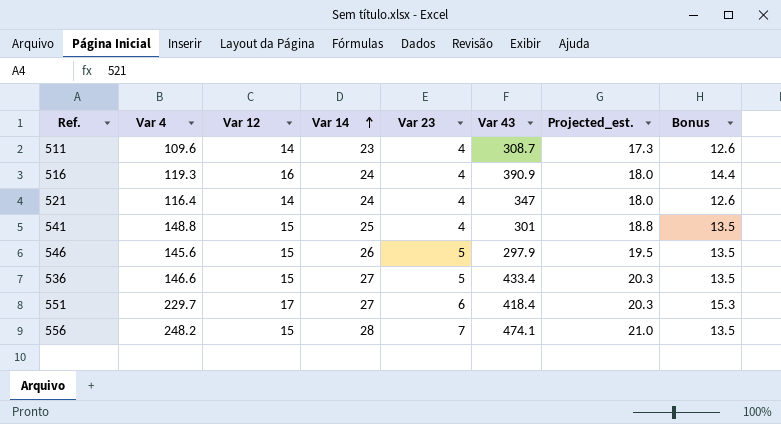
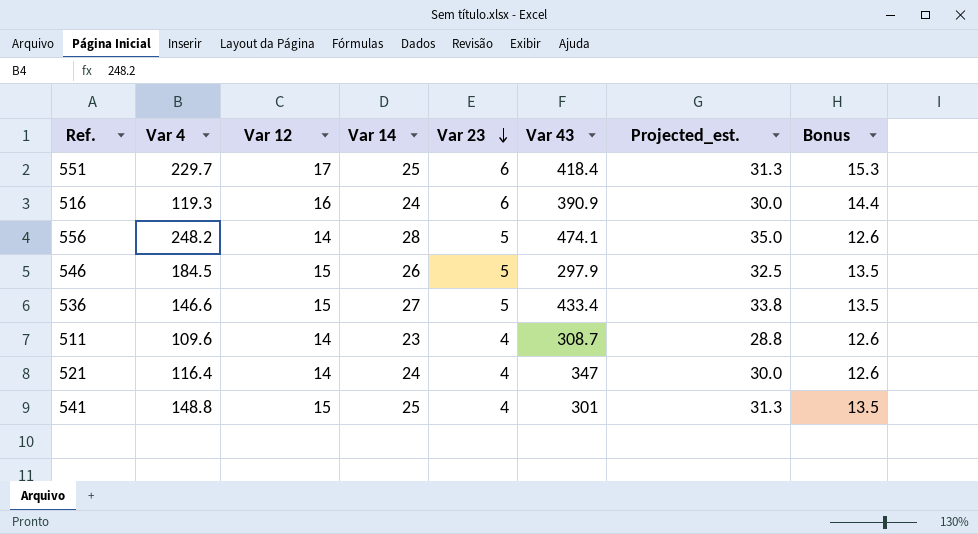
row order: Var 14 ascending -> Var 23 descending
column Projected_est. | formula: [Var 14] * 0.75 -> [Var 14] * 1.25
551 | Var 14: 27 -> 25
516 | Var 23: 4 -> 6
556 | Var 12: 15 -> 14
556 | Var 23: 7 -> 5
556 | Bonus: 13.5 -> 12.6
546 | Var 4: 145.6 -> 184.5

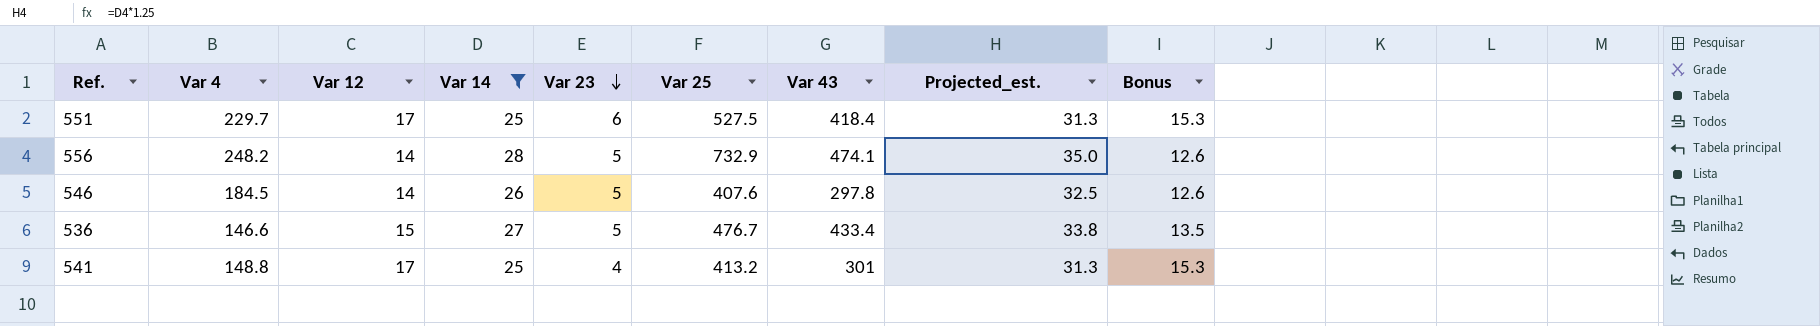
filter: none -> Var 14 >= 25
column Var 25 | position: none -> 6
546 | Var 12: 15 -> 14
546 | Var 43: 297.9 -> 297.8
546 | Bonus: 13.5 -> 12.6
541 | Var 12: 15 -> 17
541 | Bonus: 13.5 -> 15.3

